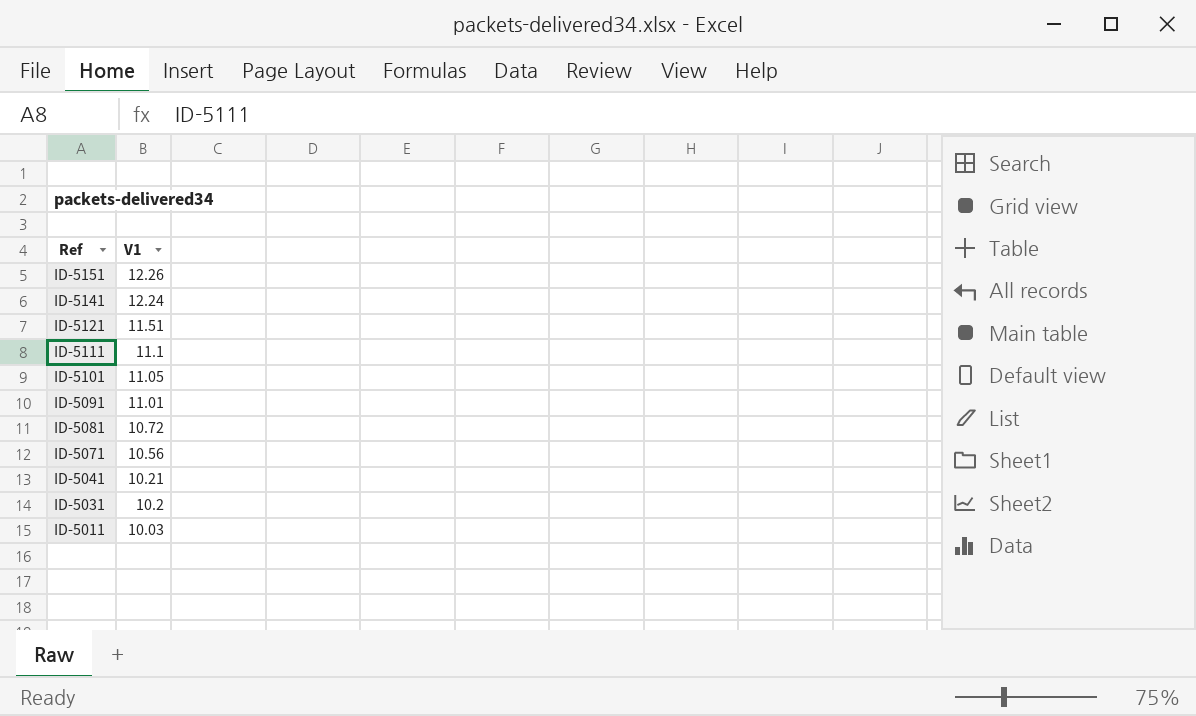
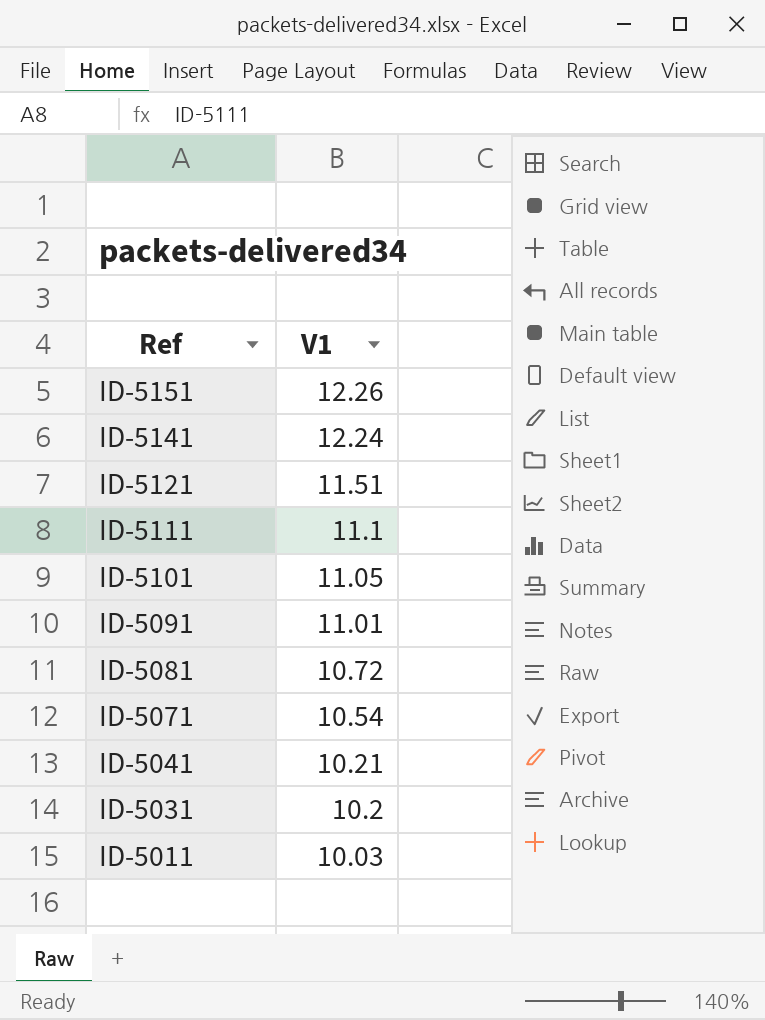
ID-5071 | V1: 10.56 -> 10.54

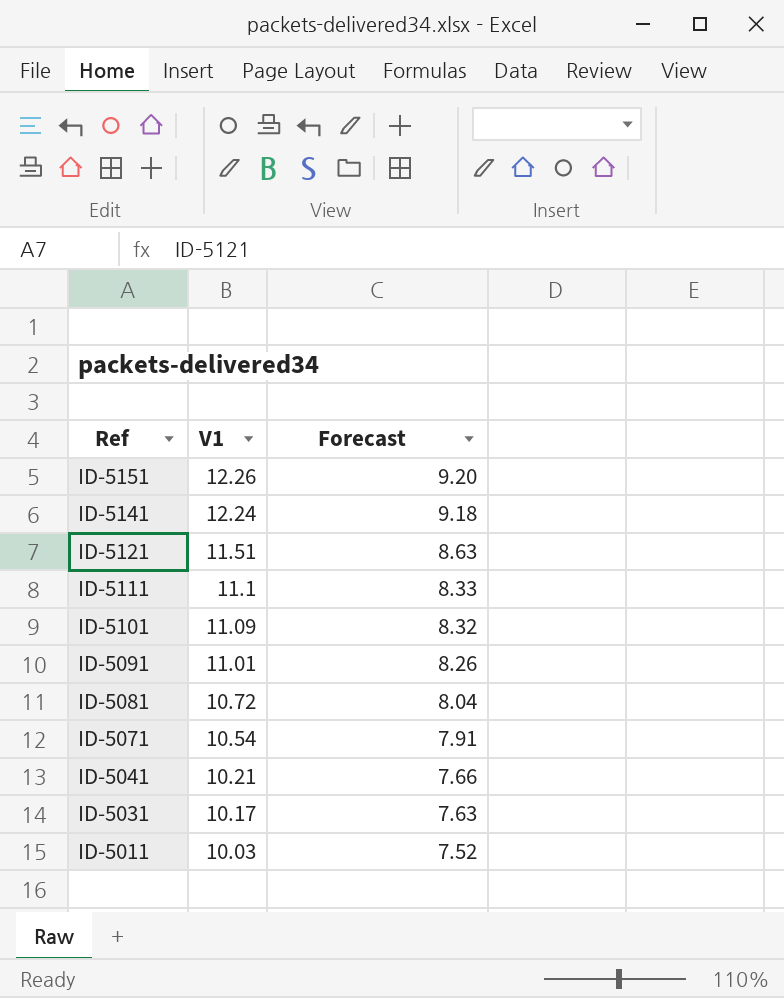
column Forecast | formula: none -> [V1] * 0.75
ID-5101 | V1: 11.05 -> 11.09
ID-5031 | V1: 10.2 -> 10.17

